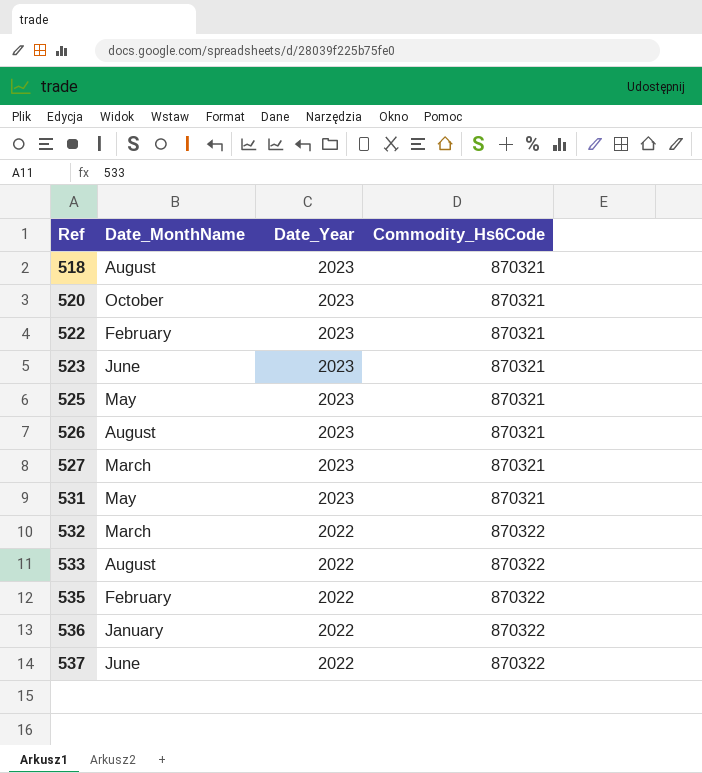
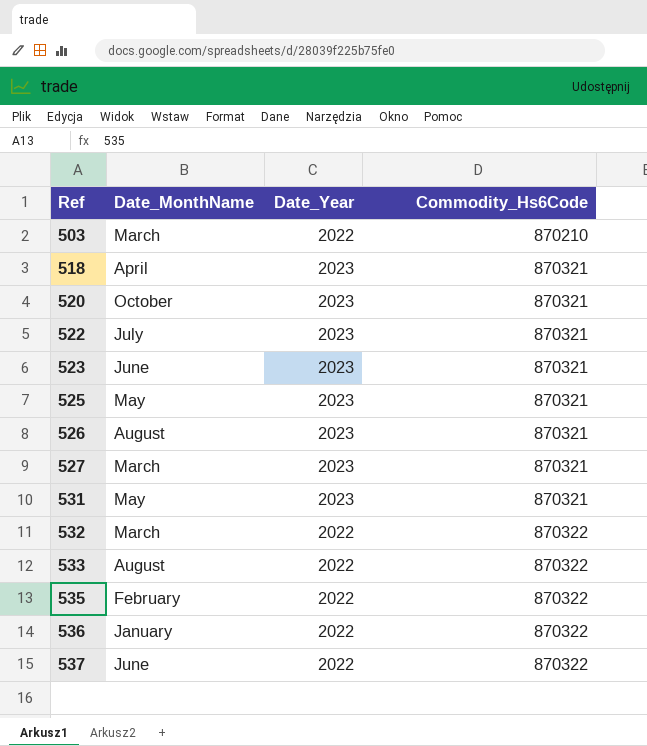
row 503: none -> March | 2022 | 870210
518 | Date_MonthName: August -> April
522 | Date_MonthName: February -> July

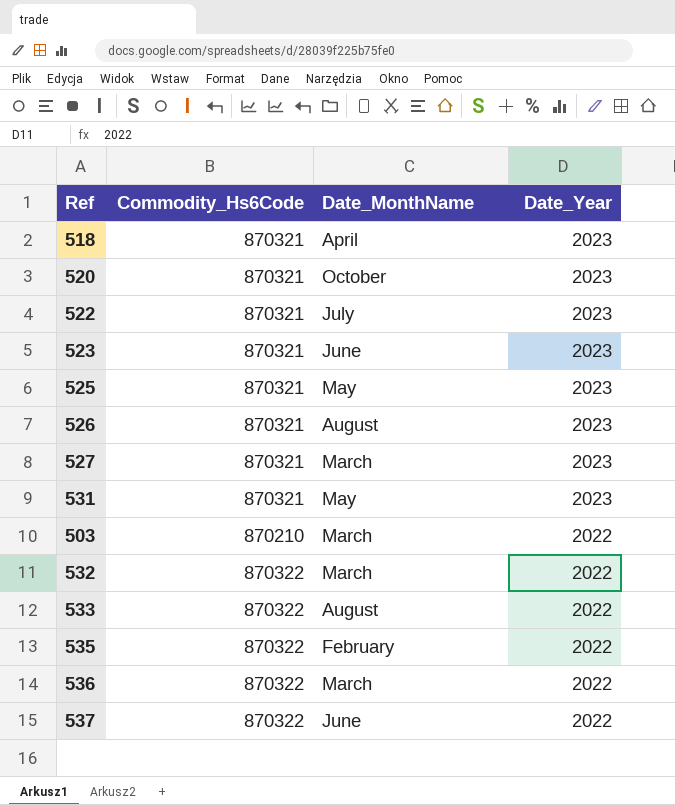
row order: Ref ascending -> Date_Year descending
column Commodity_Hs6Code | position: 4 -> 2
536 | Date_MonthName: January -> March

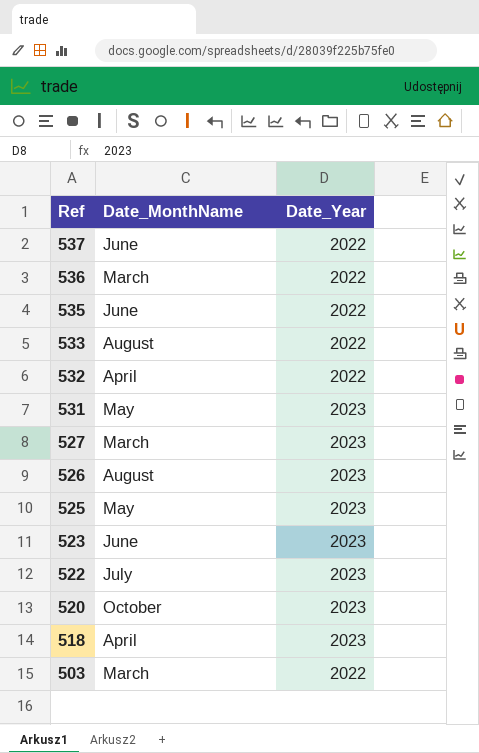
row order: Date_Year descending -> Ref descending
column Commodity_Hs6Code | position: 2 -> none
535 | Date_MonthName: February -> June
532 | Date_MonthName: March -> April

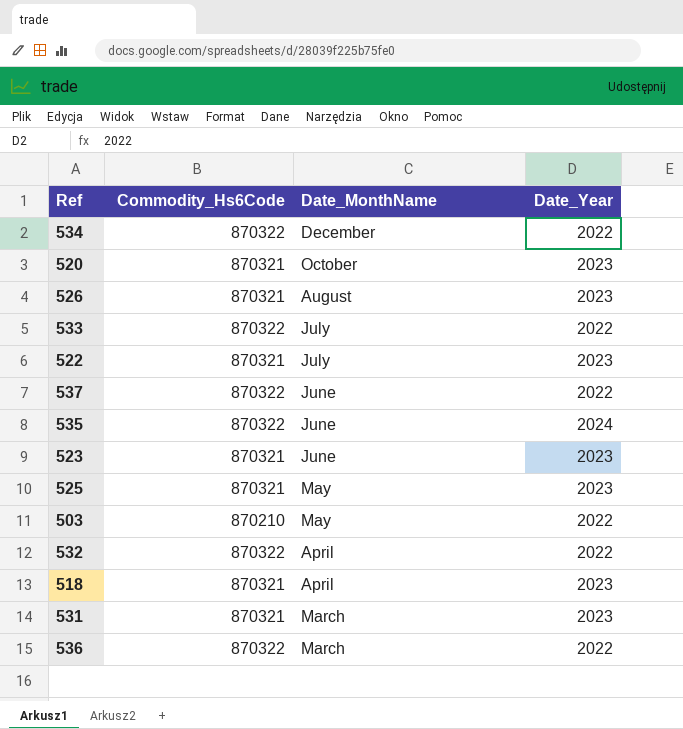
row order: Ref descending -> Date_MonthName descending
column Commodity_Hs6Code | position: none -> 2
row 527: March | 2023 -> none
row 534: none -> 870322 | December | 2022
533 | Date_MonthName: August -> July
535 | Date_Year: 2022 -> 2024
503 | Date_MonthName: March -> May
531 | Date_MonthName: May -> March

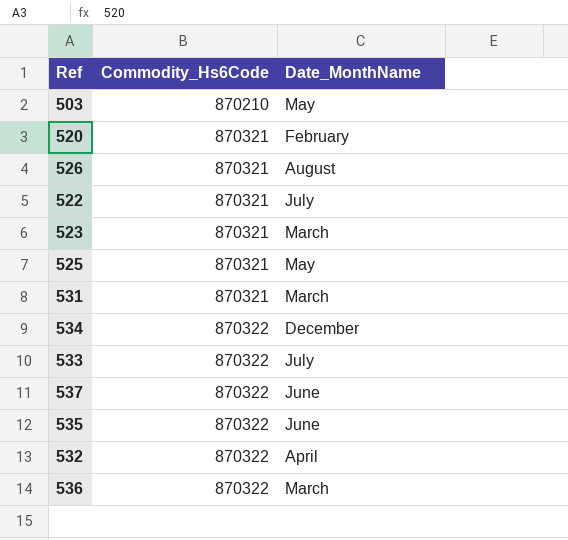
row order: Date_MonthName descending -> Commodity_Hs6Code ascending
column Date_Year | position: 4 -> none
row 518: 870321 | April | 2023 -> none
520 | Date_MonthName: October -> February
523 | Date_MonthName: June -> March

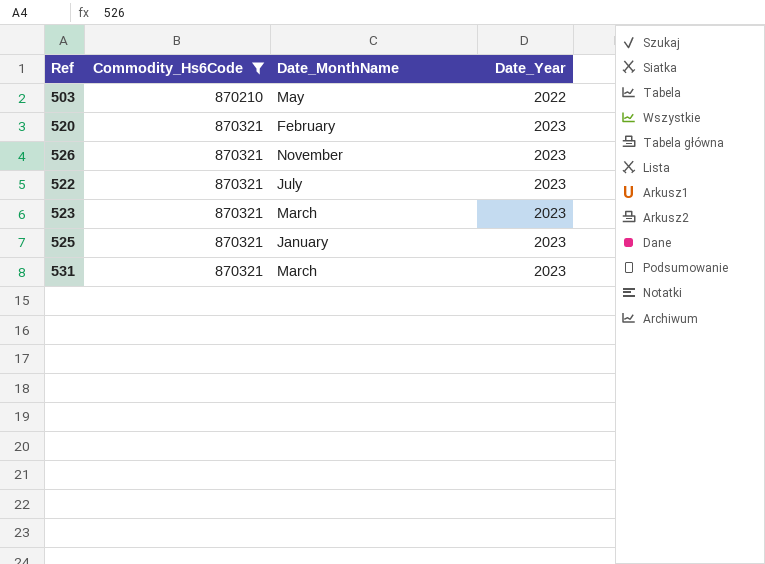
filter: none -> Commodity_Hs6Code != 870322
column Date_Year | position: none -> 4
526 | Date_MonthName: August -> November
525 | Date_MonthName: May -> January

